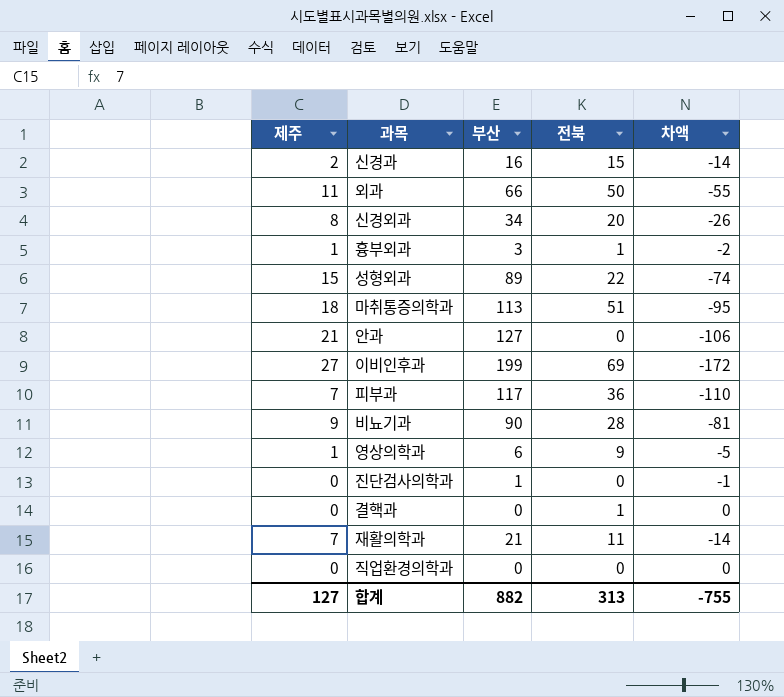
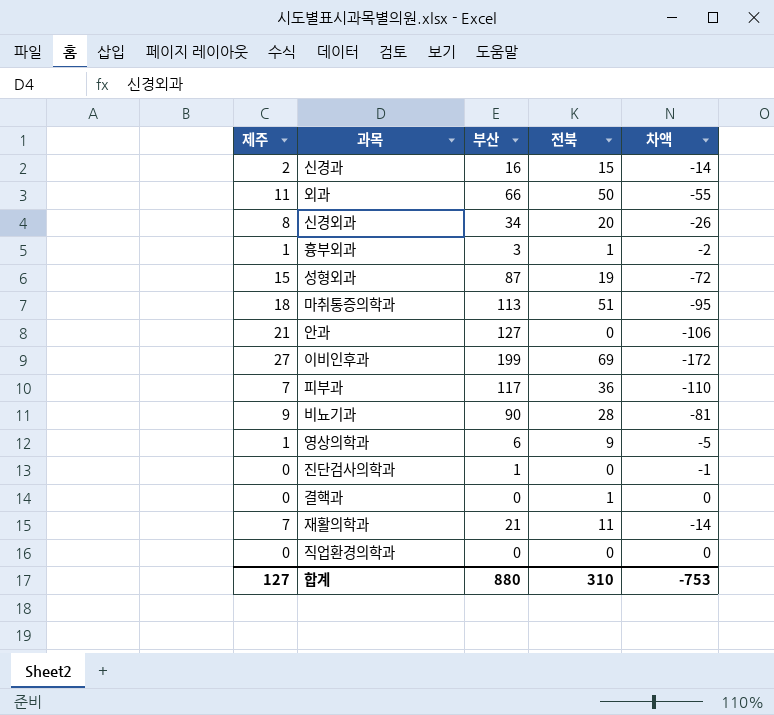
성형외과 | 부산: 89 -> 87
성형외과 | 전북: 22 -> 19
성형외과 | 차액: -74 -> -72
합계 | 부산: 882 -> 880
합계 | 전북: 313 -> 310
합계 | 차액: -755 -> -753

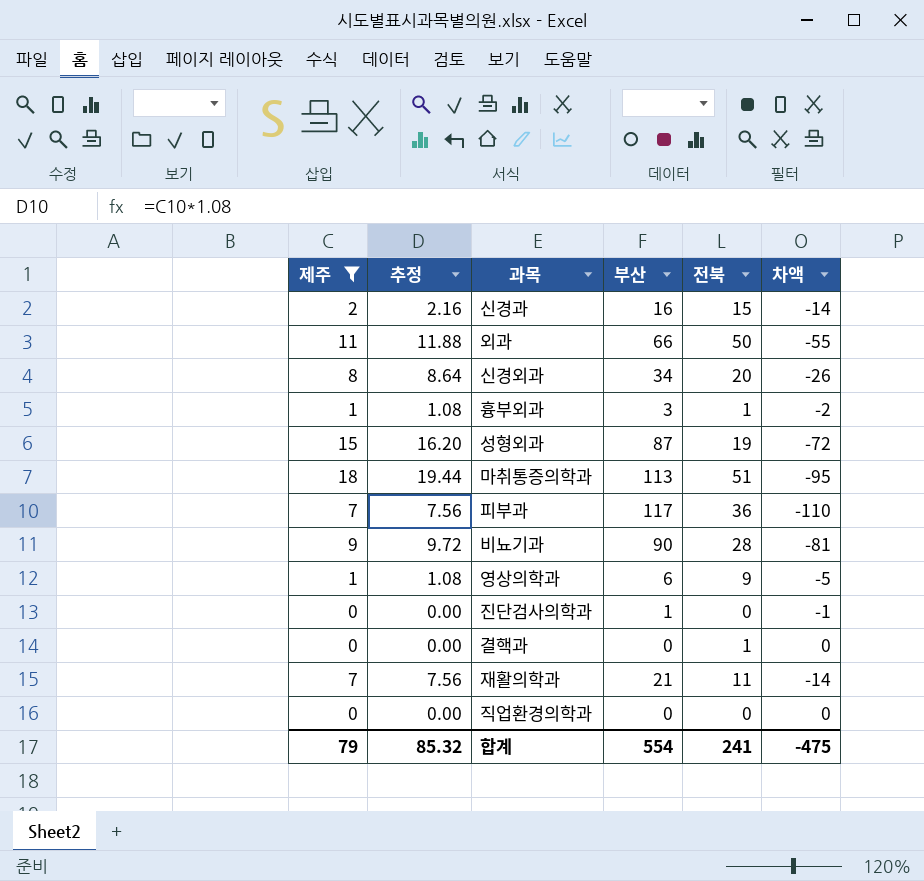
filter: none -> 제주 <= 18
column 추정 | formula: none -> [제주] * 1.08
합계 | 제주: 127 -> 79
합계 | 부산: 880 -> 554
합계 | 전북: 310 -> 241
합계 | 차액: -753 -> -475

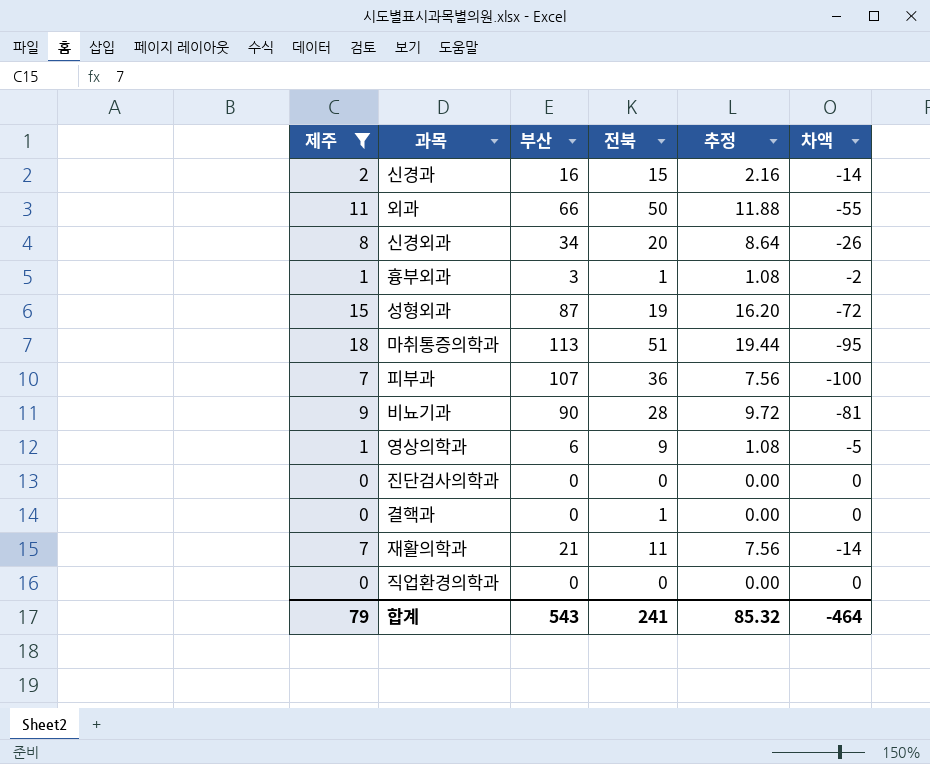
column 추정 | position: 2 -> 5
피부과 | 부산: 117 -> 107
피부과 | 차액: -110 -> -100
진단검사의학과 | 부산: 1 -> 0
진단검사의학과 | 차액: -1 -> 0
합계 | 부산: 554 -> 543
합계 | 차액: -475 -> -464

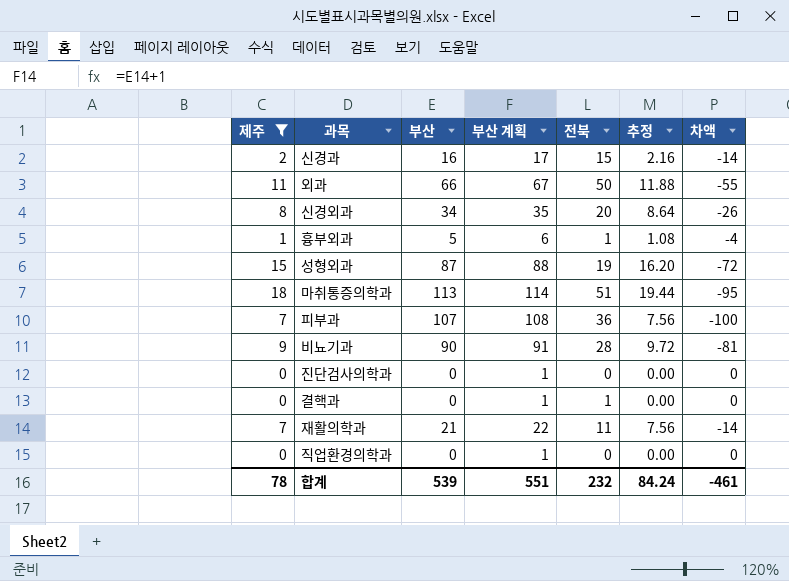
column 부산 계획 | formula: none -> [부산] + 1
row 영상의학과: 1 | 6 | 9 | 1.08 | -5 -> none
흉부외과 | 부산: 3 -> 5
흉부외과 | 차액: -2 -> -4
합계 | 제주: 79 -> 78
합계 | 부산: 543 -> 539
합계 | 전북: 241 -> 232
합계 | 추정: 85.32 -> 84.24
합계 | 차액: -464 -> -461

